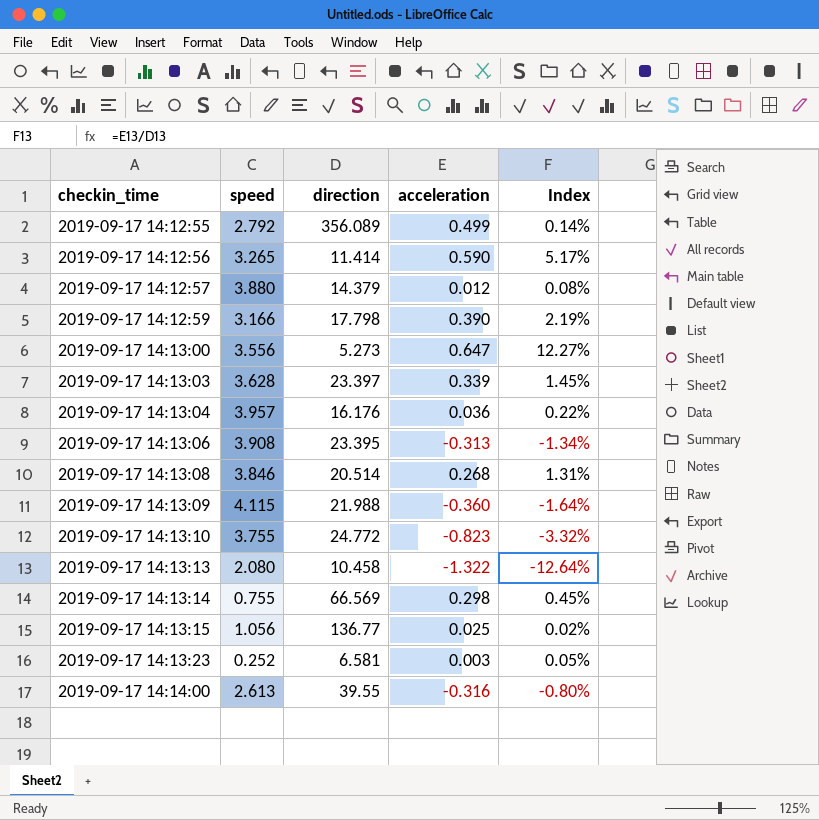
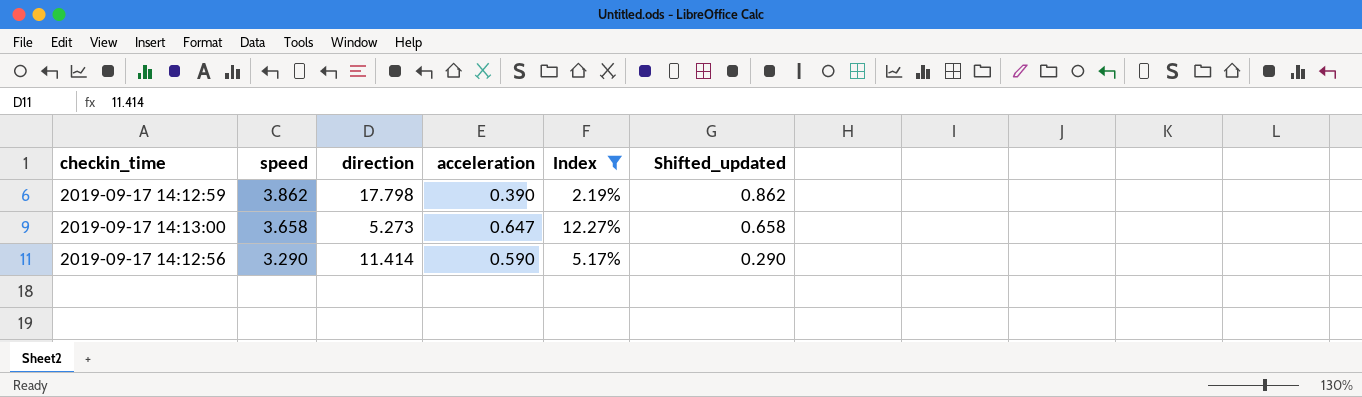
filter: none -> Index >= 2.19%
row order: checkin_time ascending -> speed descending
column Shifted_updated | formula: none -> [speed] - 3
2019-09-17 14:12:59 | speed: 3.166 -> 3.862
2019-09-17 14:13:00 | speed: 3.556 -> 3.658
2019-09-17 14:12:56 | speed: 3.265 -> 3.290

